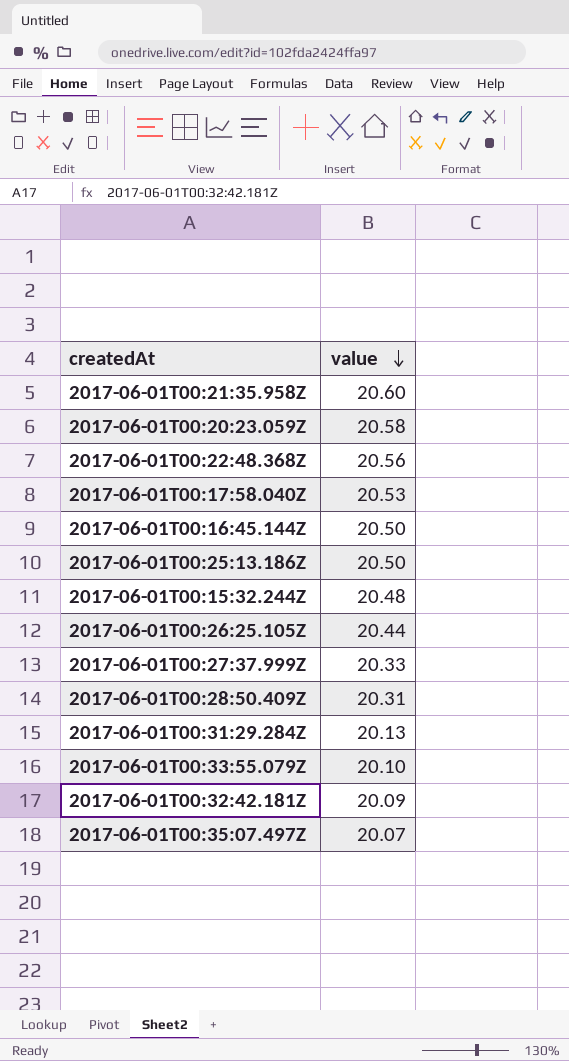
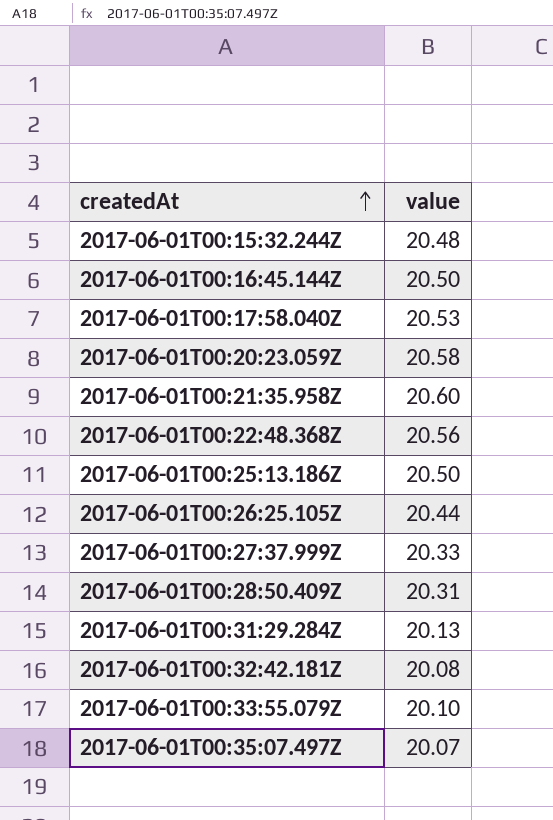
row order: value descending -> createdAt ascending
2017-06-01T00:32:42.181Z | value: 20.09 -> 20.08

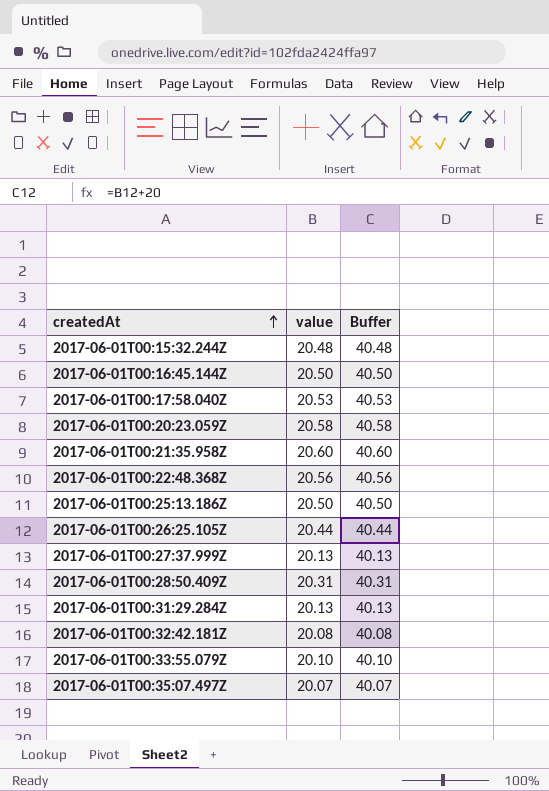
column Buffer | formula: none -> [value] + 20
2017-06-01T00:27:37.999Z | value: 20.33 -> 20.13

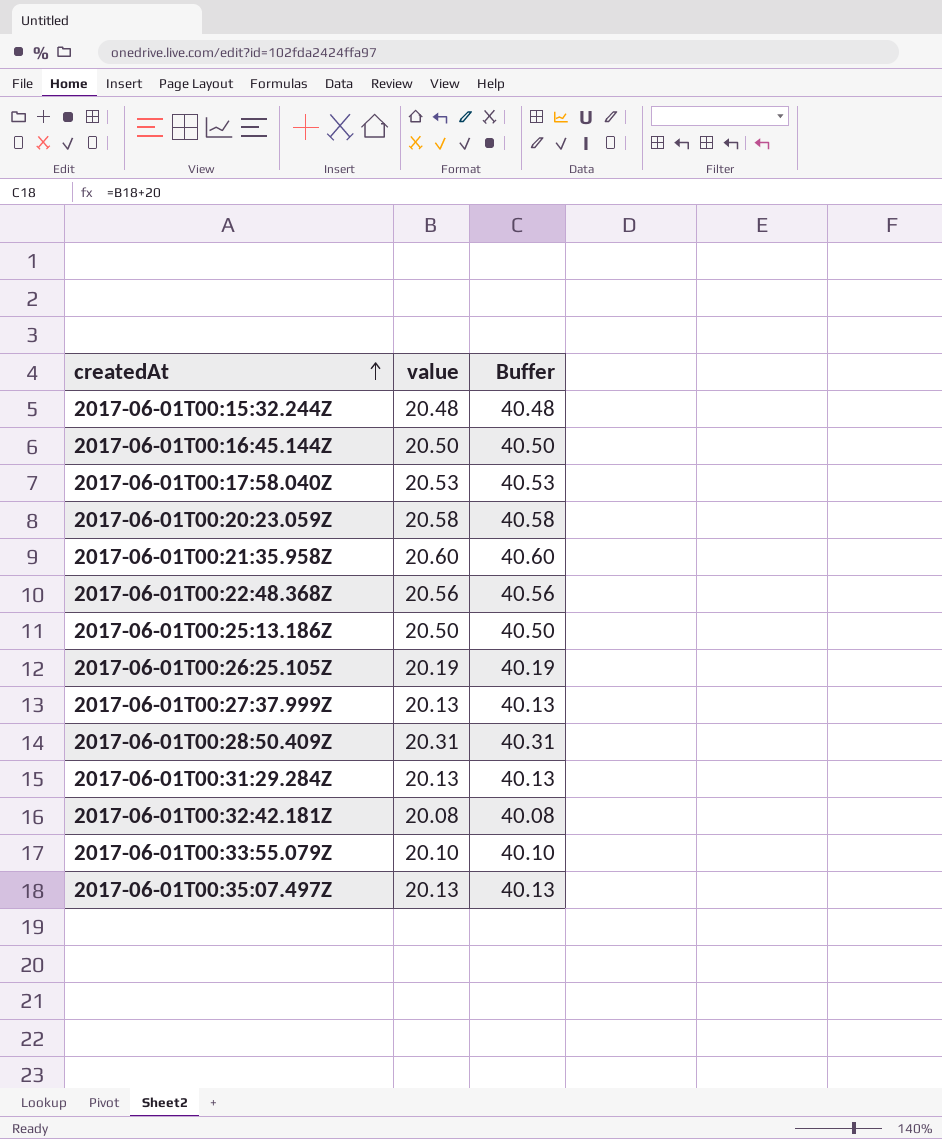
2017-06-01T00:26:25.105Z | value: 20.44 -> 20.19
2017-06-01T00:26:25.105Z | Buffer: 40.44 -> 40.19
2017-06-01T00:35:07.497Z | value: 20.07 -> 20.13
2017-06-01T00:35:07.497Z | Buffer: 40.07 -> 40.13

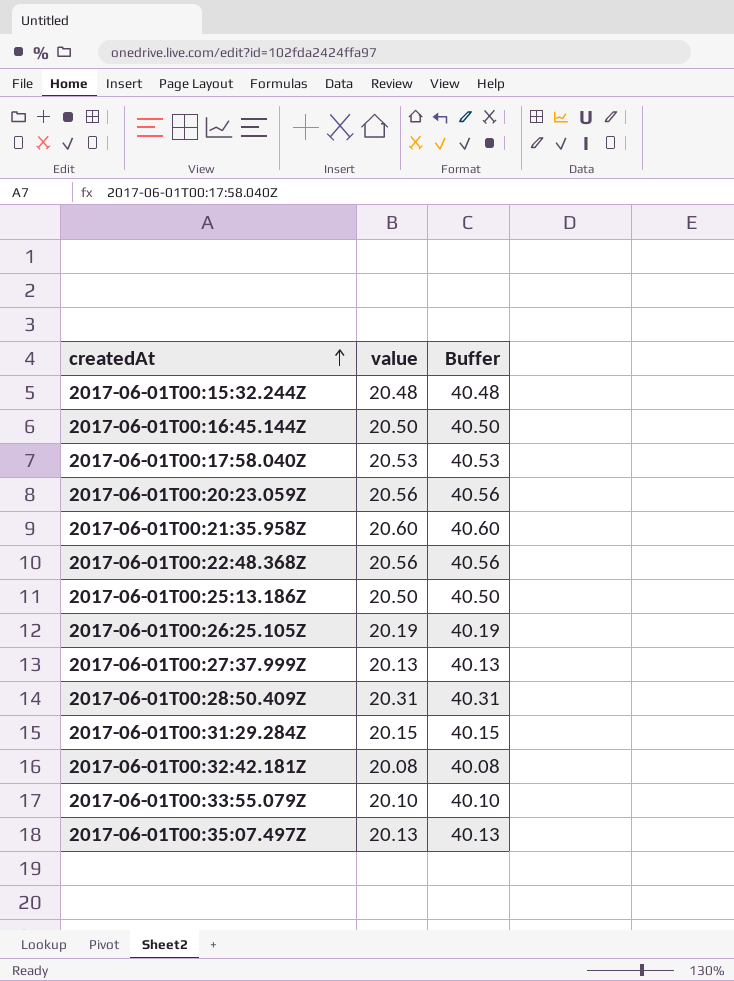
2017-06-01T00:20:23.059Z | value: 20.58 -> 20.56
2017-06-01T00:20:23.059Z | Buffer: 40.58 -> 40.56
2017-06-01T00:31:29.284Z | value: 20.13 -> 20.15
2017-06-01T00:31:29.284Z | Buffer: 40.13 -> 40.15

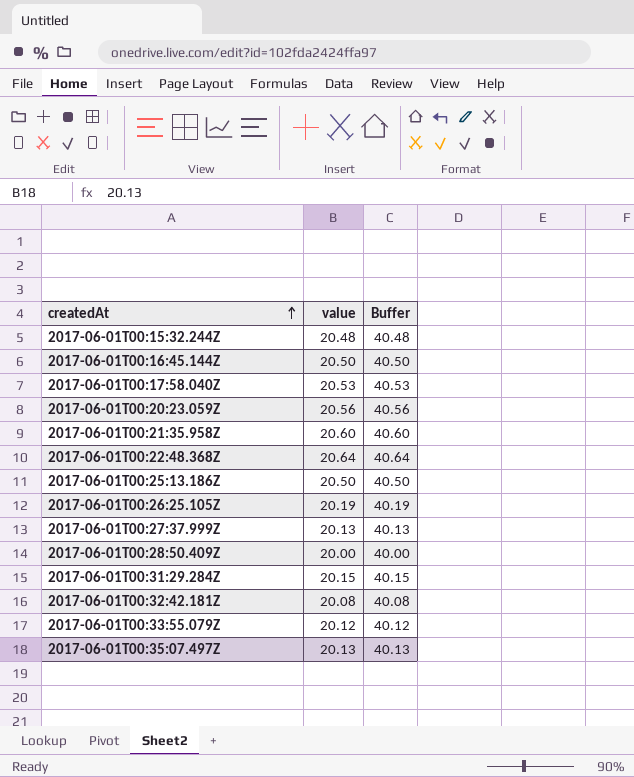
2017-06-01T00:22:48.368Z | value: 20.56 -> 20.64
2017-06-01T00:22:48.368Z | Buffer: 40.56 -> 40.64
2017-06-01T00:28:50.409Z | value: 20.31 -> 20.00
2017-06-01T00:28:50.409Z | Buffer: 40.31 -> 40.00
2017-06-01T00:33:55.079Z | value: 20.10 -> 20.12
2017-06-01T00:33:55.079Z | Buffer: 40.10 -> 40.12

